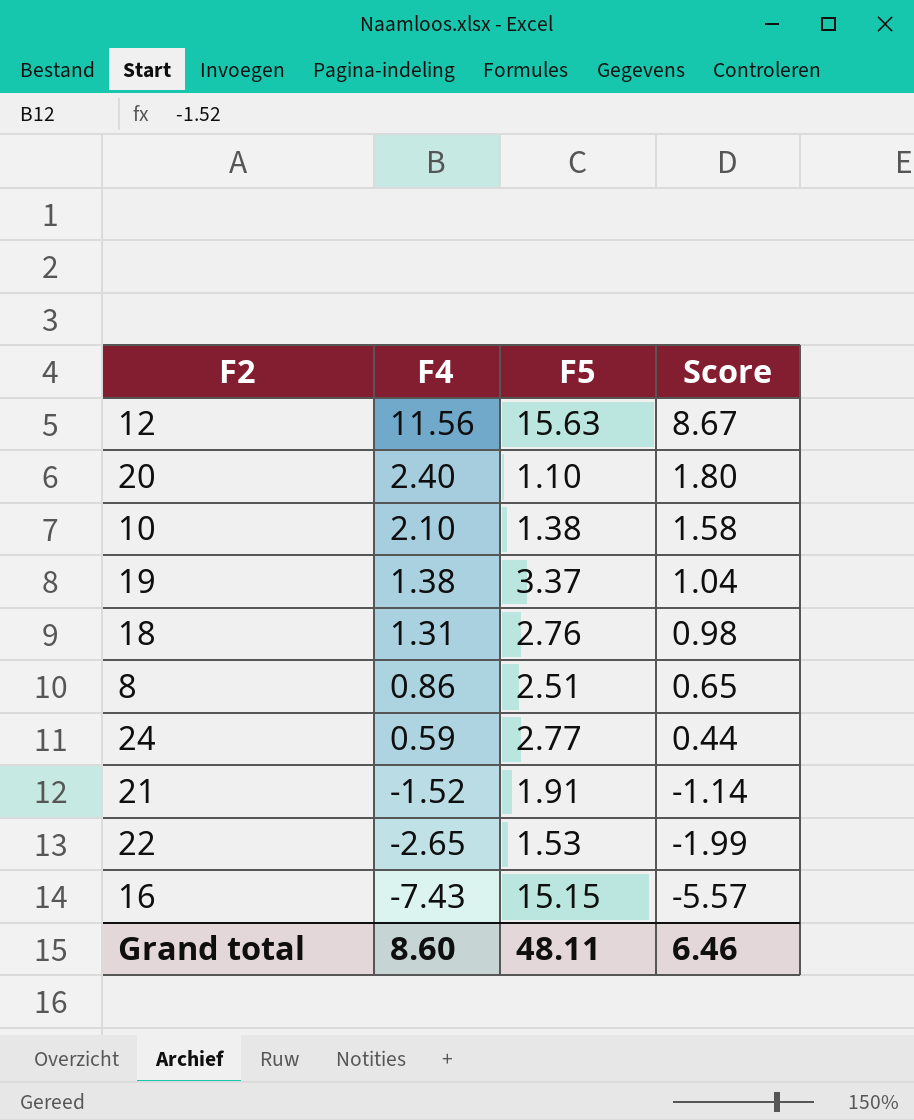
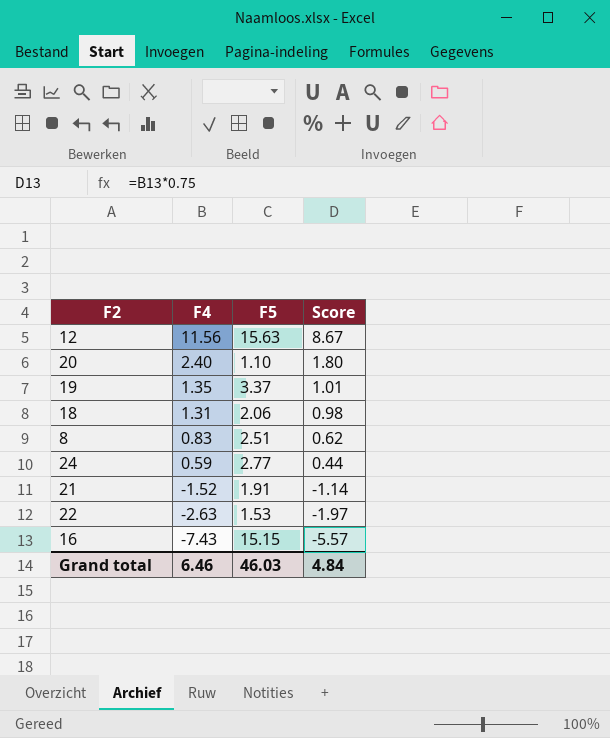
row 10: 2.10 | 1.38 | 1.58 -> none
19 | F4: 1.38 -> 1.35
19 | Score: 1.04 -> 1.01
18 | F5: 2.76 -> 2.06
8 | F4: 0.86 -> 0.83
8 | Score: 0.65 -> 0.62
22 | F4: -2.65 -> -2.63
22 | Score: -1.99 -> -1.97
Grand total | F4: 8.60 -> 6.46
Grand total | F5: 48.11 -> 46.03
Grand total | Score: 6.46 -> 4.84

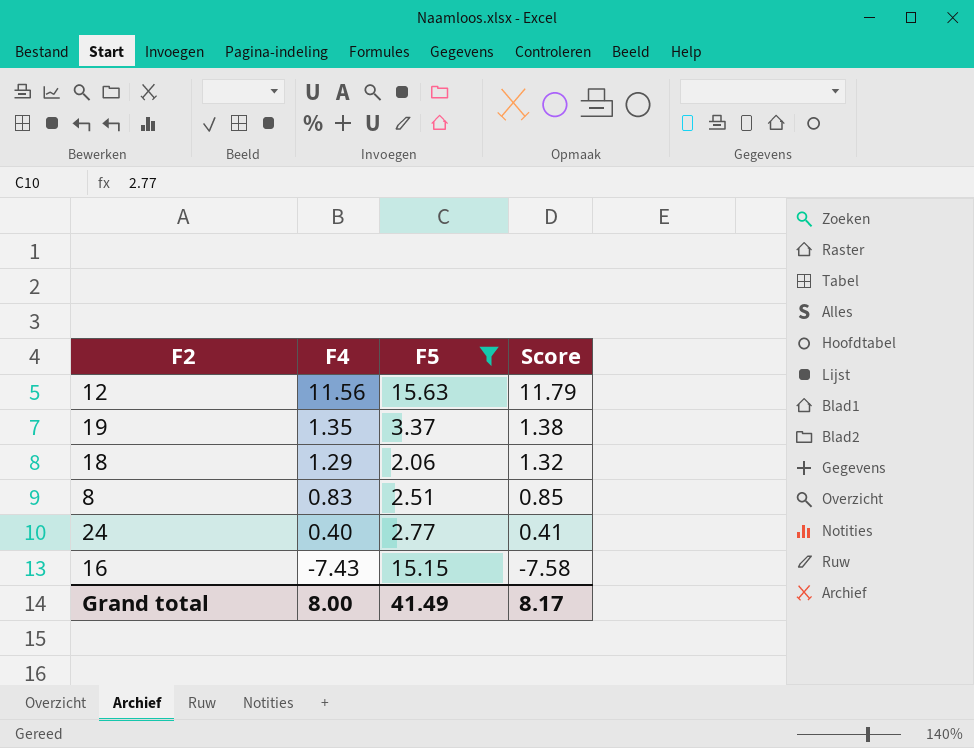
filter: none -> F5 >= 2.06
column Score | formula: [F4] * 0.75 -> [F4] * 1.02
18 | F4: 1.31 -> 1.29
24 | F4: 0.59 -> 0.40
Grand total | F4: 6.46 -> 8.00
Grand total | F5: 46.03 -> 41.49
Grand total | Score: 4.84 -> 8.17

